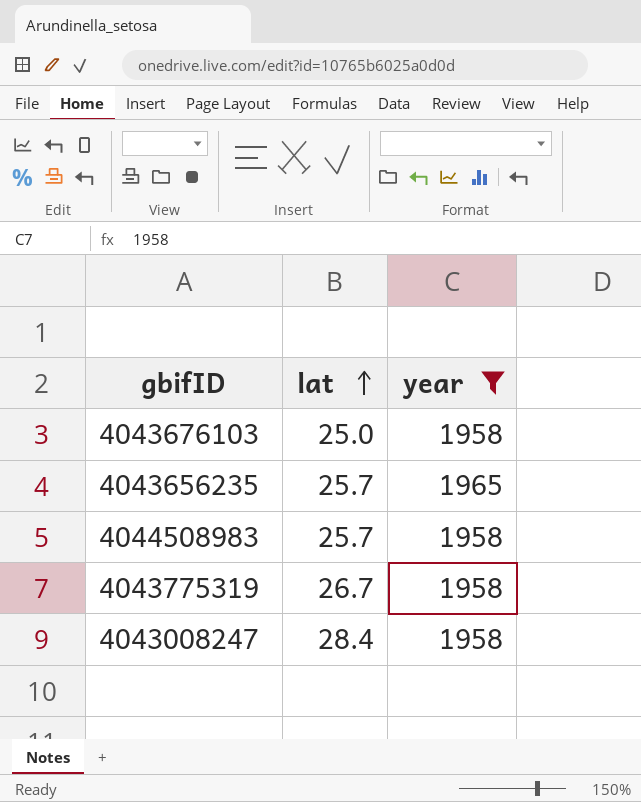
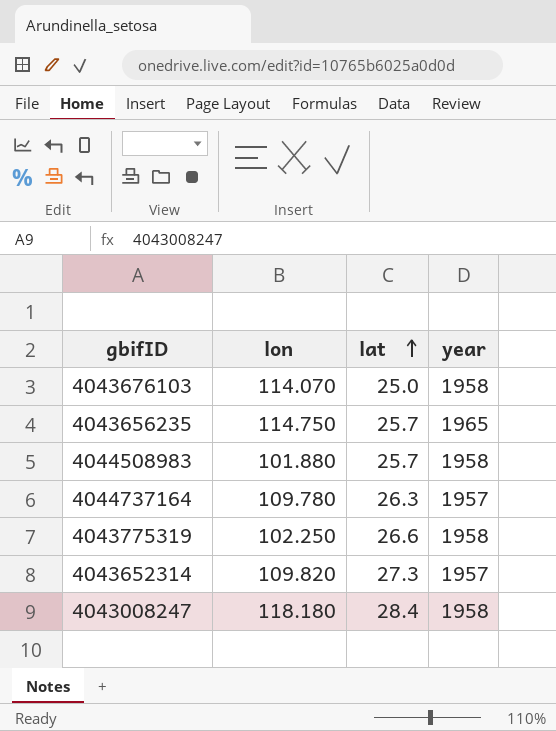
filter: year != 1957 -> none
column lon | position: none -> 2
4043775319 | lat: 26.7 -> 26.6

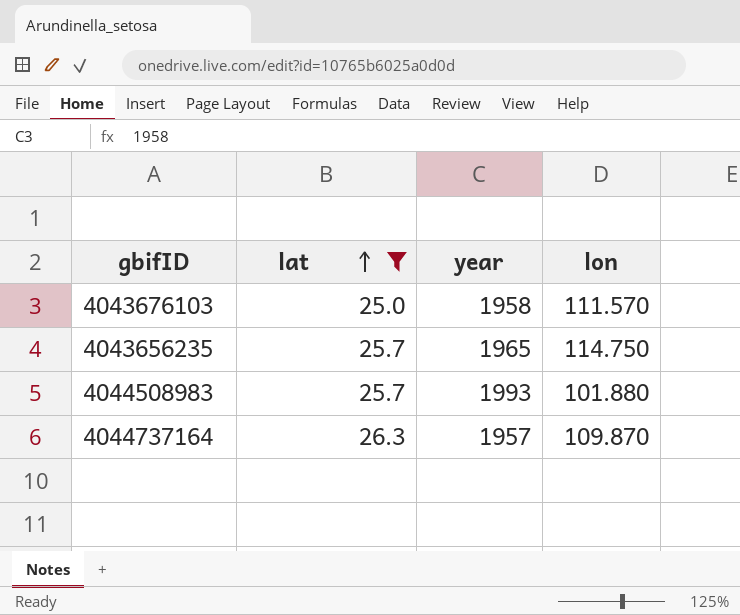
filter: none -> lat <= 26.3
column lon | position: 2 -> 4
4043676103 | lon: 114.070 -> 111.570
4044508983 | year: 1958 -> 1993
4044737164 | lon: 109.780 -> 109.870

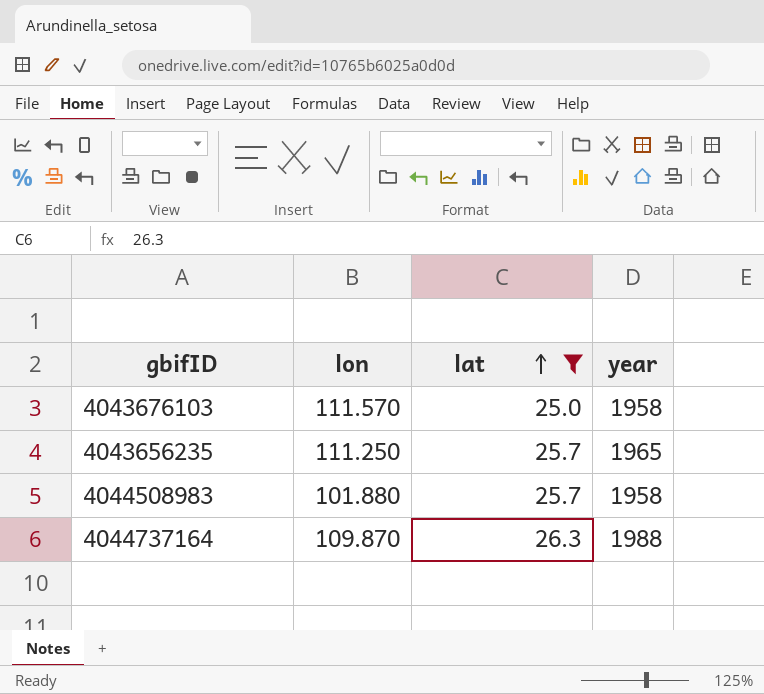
column lon | position: 4 -> 2
4043656235 | lon: 114.750 -> 111.250
4044508983 | year: 1993 -> 1958
4044737164 | year: 1957 -> 1988

